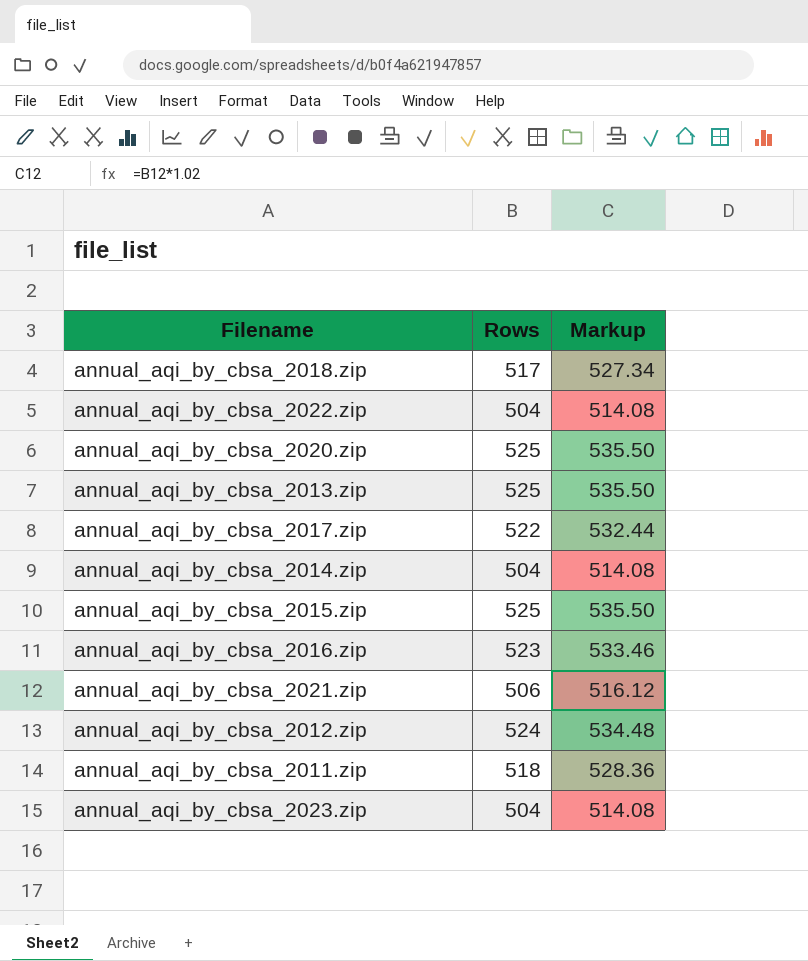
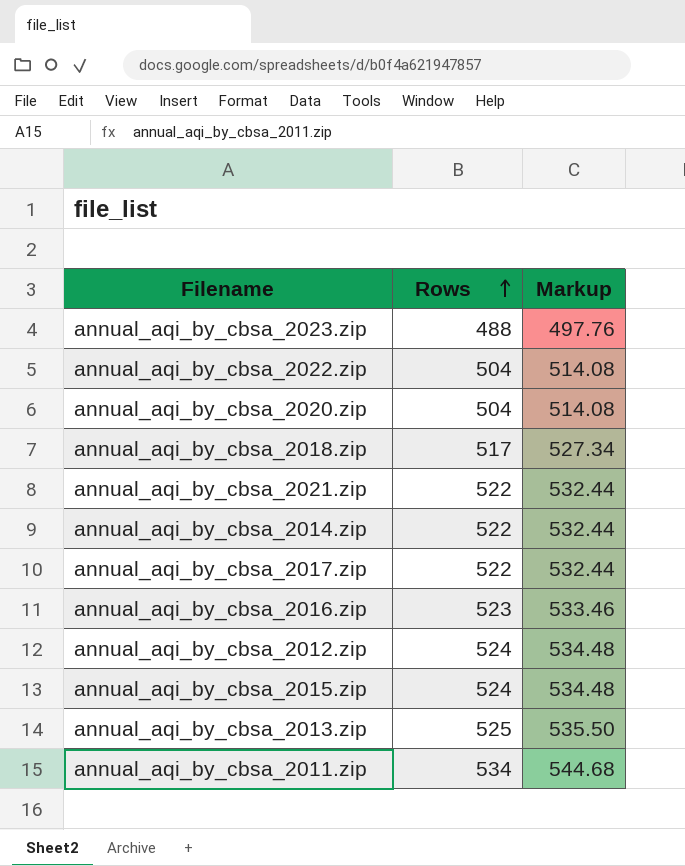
row order: none -> Rows ascending
annual_aqi_by_cbsa_2023.zip | Rows: 504 -> 488
annual_aqi_by_cbsa_2023.zip | Markup: 514.08 -> 497.76
annual_aqi_by_cbsa_2020.zip | Rows: 525 -> 504
annual_aqi_by_cbsa_2020.zip | Markup: 535.50 -> 514.08
annual_aqi_by_cbsa_2021.zip | Rows: 506 -> 522
annual_aqi_by_cbsa_2021.zip | Markup: 516.12 -> 532.44
annual_aqi_by_cbsa_2014.zip | Rows: 504 -> 522
annual_aqi_by_cbsa_2014.zip | Markup: 514.08 -> 532.44
annual_aqi_by_cbsa_2015.zip | Rows: 525 -> 524
annual_aqi_by_cbsa_2015.zip | Markup: 535.50 -> 534.48
annual_aqi_by_cbsa_2011.zip | Rows: 518 -> 534
annual_aqi_by_cbsa_2011.zip | Markup: 528.36 -> 544.68

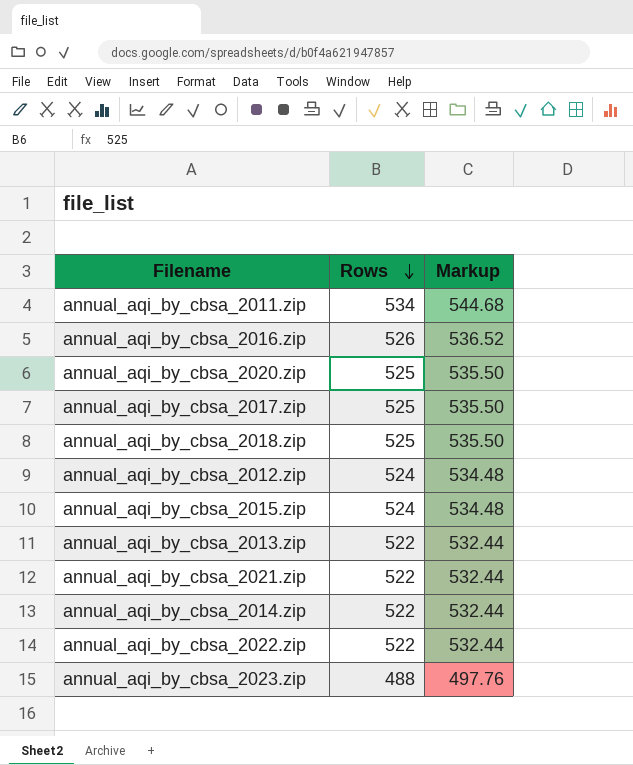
row order: Rows ascending -> Rows descending
annual_aqi_by_cbsa_2016.zip | Rows: 523 -> 526
annual_aqi_by_cbsa_2016.zip | Markup: 533.46 -> 536.52
annual_aqi_by_cbsa_2020.zip | Rows: 504 -> 525
annual_aqi_by_cbsa_2020.zip | Markup: 514.08 -> 535.50
annual_aqi_by_cbsa_2017.zip | Rows: 522 -> 525
annual_aqi_by_cbsa_2017.zip | Markup: 532.44 -> 535.50
annual_aqi_by_cbsa_2018.zip | Rows: 517 -> 525
annual_aqi_by_cbsa_2018.zip | Markup: 527.34 -> 535.50
annual_aqi_by_cbsa_2013.zip | Rows: 525 -> 522
annual_aqi_by_cbsa_2013.zip | Markup: 535.50 -> 532.44
annual_aqi_by_cbsa_2022.zip | Rows: 504 -> 522
annual_aqi_by_cbsa_2022.zip | Markup: 514.08 -> 532.44

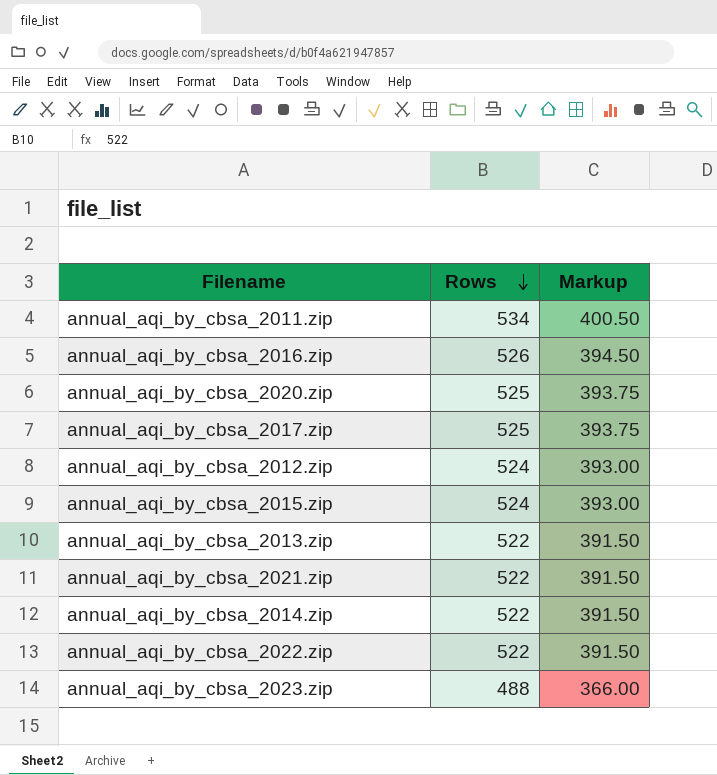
column Markup | formula: [Rows] * 1.02 -> [Rows] * 0.75
row annual_aqi_by_cbsa_2018.zip: 525 | 535.50 -> none

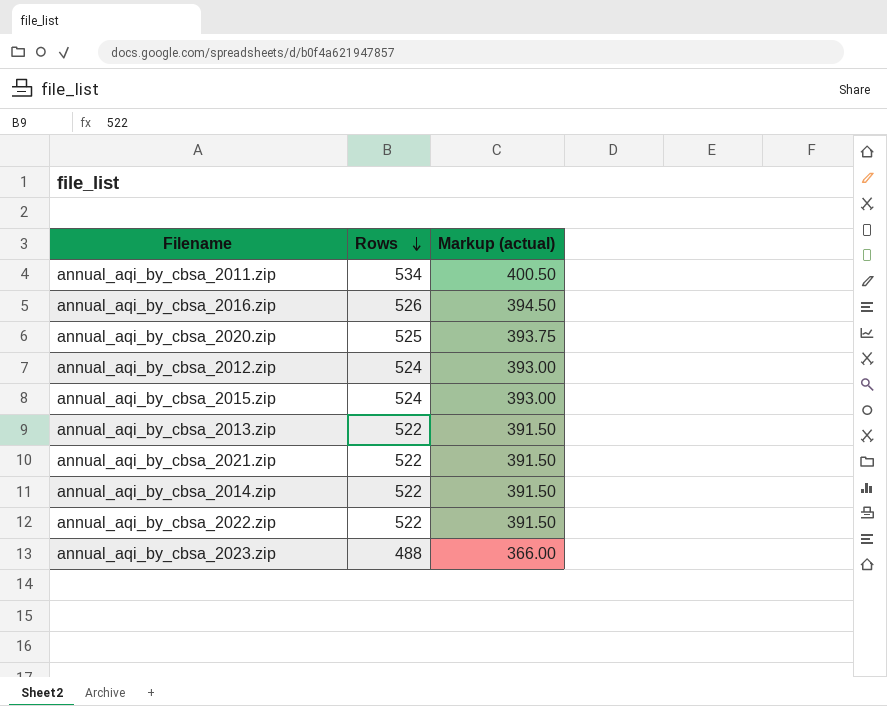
column name: Markup -> Markup (actual)
row annual_aqi_by_cbsa_2017.zip: 525 | 393.75 -> none

